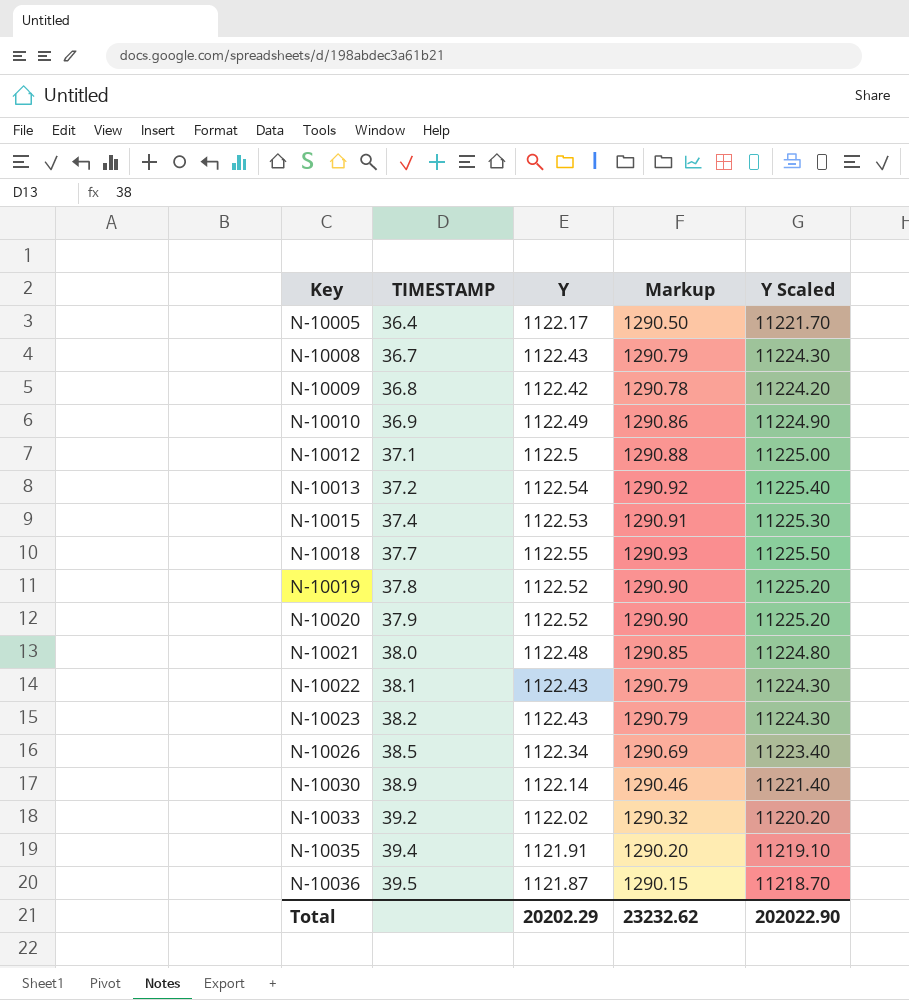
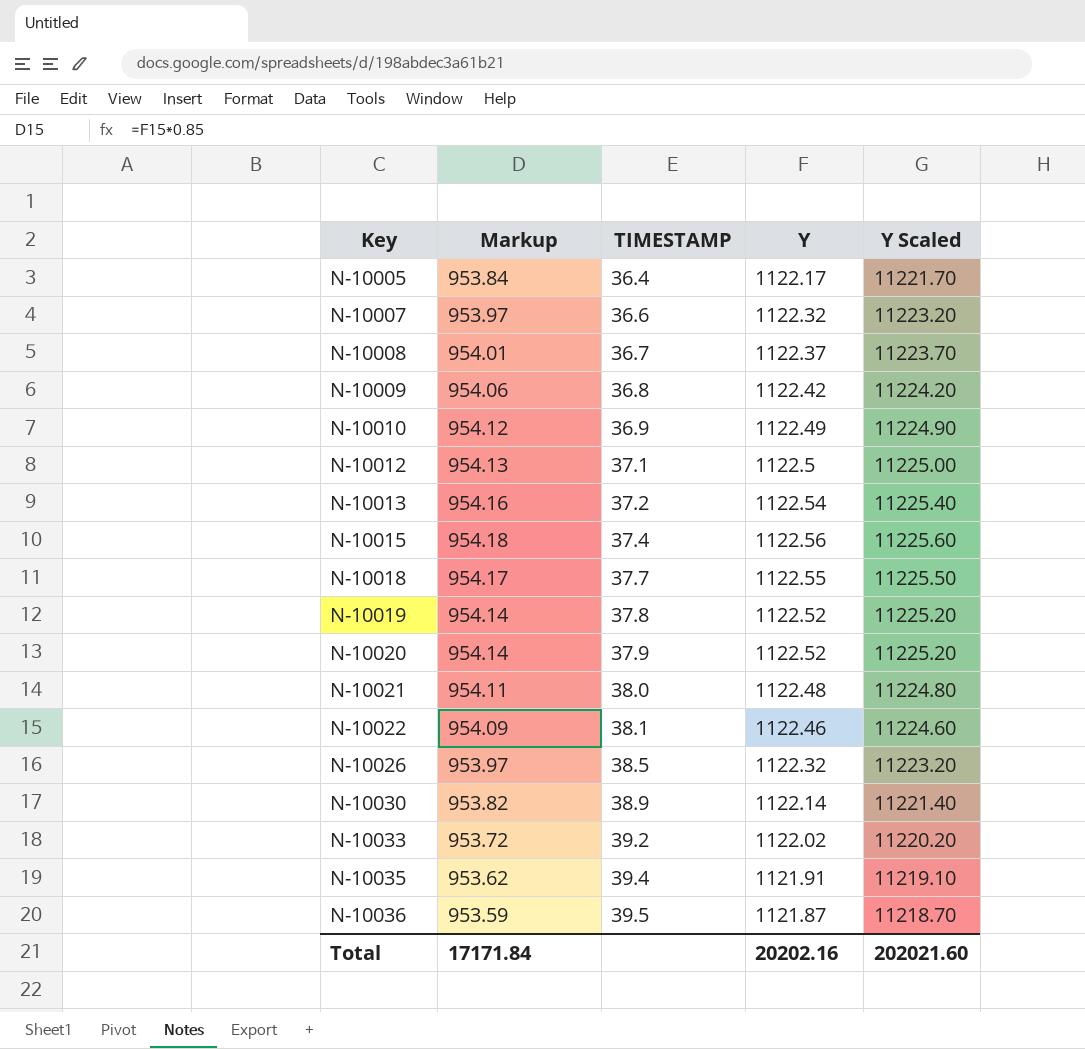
column Markup | formula: [Y] * 1.15 -> [Y] * 0.85
column Markup | position: 4 -> 2
row N-10023: 38.2 | 1122.43 | 1290.79 | 11224.30 -> none
row N-10007: none -> 953.97 | 36.6 | 1122.32 | 11223.20
N-10008 | Y: 1122.43 -> 1122.37
N-10008 | Y Scaled: 11224.30 -> 11223.70
N-10015 | Y: 1122.53 -> 1122.56
N-10015 | Y Scaled: 11225.30 -> 11225.60
N-10022 | Y: 1122.43 -> 1122.46
N-10022 | Y Scaled: 11224.30 -> 11224.60
N-10026 | Y: 1122.34 -> 1122.32
N-10026 | Y Scaled: 11223.40 -> 11223.20
Total | Markup: 23232.62 -> 17171.84
Total | Y: 20202.29 -> 20202.16
Total | Y Scaled: 202022.90 -> 202021.60

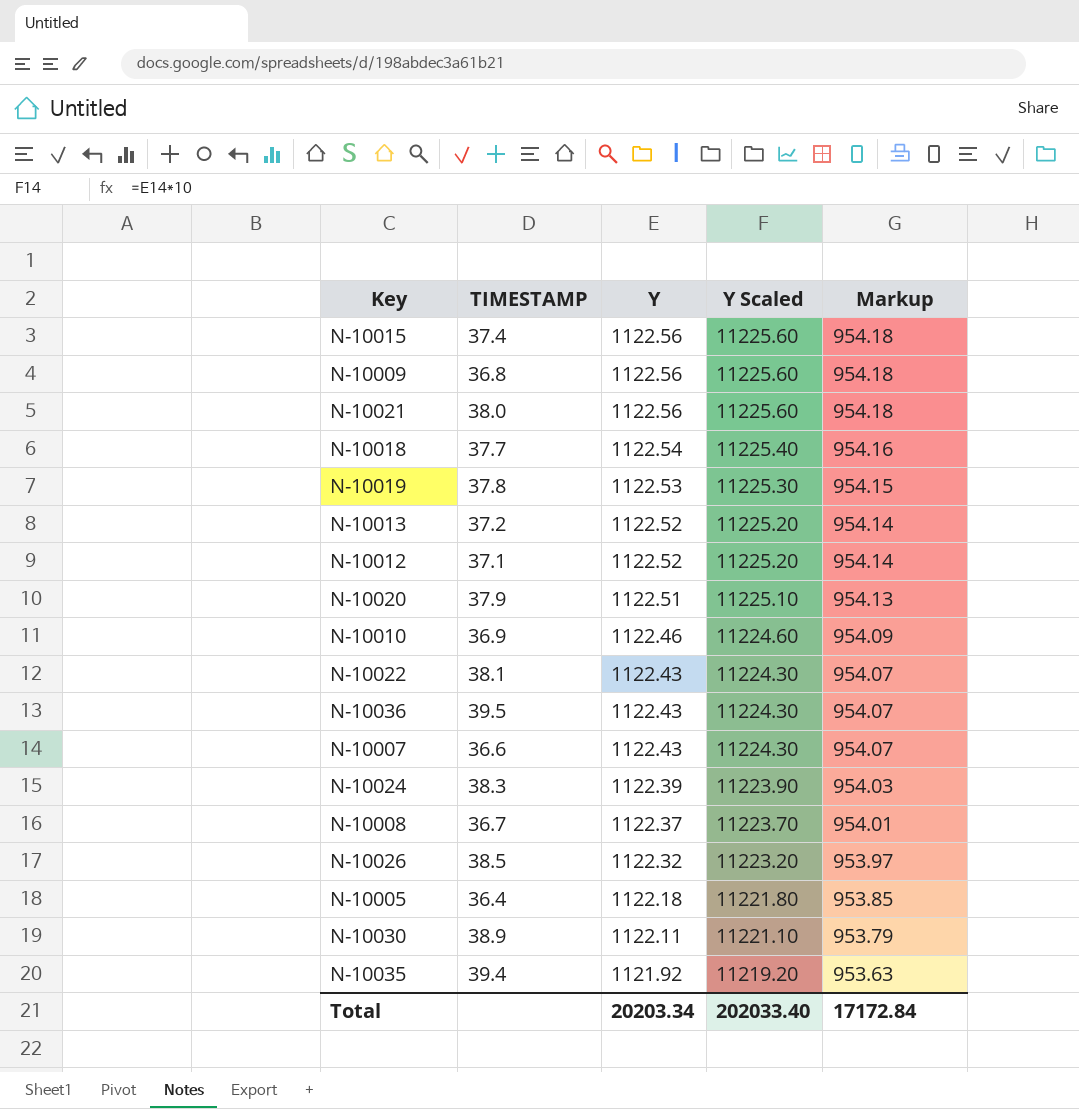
row order: Key ascending -> Y descending
column Markup | position: 2 -> 5
row N-10033: 953.72 | 39.2 | 1122.02 | 11220.20 -> none
N-10009 | Y: 1122.42 -> 1122.56
N-10009 | Y Scaled: 11224.20 -> 11225.60
N-10009 | Markup: 954.06 -> 954.18
N-10021 | Y: 1122.48 -> 1122.56
N-10021 | Y Scaled: 11224.80 -> 11225.60
N-10021 | Markup: 954.11 -> 954.18
N-10018 | Y: 1122.55 -> 1122.54
N-10018 | Y Scaled: 11225.50 -> 11225.40
N-10018 | Markup: 954.17 -> 954.16
N-10019 | Y: 1122.52 -> 1122.53
N-10019 | Y Scaled: 11225.20 -> 11225.30
N-10019 | Markup: 954.14 -> 954.15
N-10013 | Y: 1122.54 -> 1122.52
N-10013 | Y Scaled: 11225.40 -> 11225.20
N-10013 | Markup: 954.16 -> 954.14
N-10012 | Y: 1122.5 -> 1122.52
N-10012 | Y Scaled: 11225.00 -> 11225.20
N-10012 | Markup: 954.13 -> 954.14
N-10020 | Y: 1122.52 -> 1122.51
N-10020 | Y Scaled: 11225.20 -> 11225.10
N-10020 | Markup: 954.14 -> 954.13
N-10010 | Y: 1122.49 -> 1122.46
N-10010 | Y Scaled: 11224.90 -> 11224.60
N-10010 | Markup: 954.12 -> 954.09
N-10022 | Y: 1122.46 -> 1122.43
N-10022 | Y Scaled: 11224.60 -> 11224.30
N-10022 | Markup: 954.09 -> 954.07
N-10036 | Y: 1121.87 -> 1122.43
N-10036 | Y Scaled: 11218.70 -> 11224.30
N-10036 | Markup: 953.59 -> 954.07
N-10007 | Y: 1122.32 -> 1122.43
N-10007 | Y Scaled: 11223.20 -> 11224.30
N-10007 | Markup: 953.97 -> 954.07
row N-10024: none -> 38.3 | 1122.39 | 11223.90 | 954.03
N-10005 | Y: 1122.17 -> 1122.18
N-10005 | Y Scaled: 11221.70 -> 11221.80
N-10005 | Markup: 953.84 -> 953.85
N-10030 | Y: 1122.14 -> 1122.11
N-10030 | Y Scaled: 11221.40 -> 11221.10
N-10030 | Markup: 953.82 -> 953.79
N-10035 | Y: 1121.91 -> 1121.92
N-10035 | Y Scaled: 11219.10 -> 11219.20
N-10035 | Markup: 953.62 -> 953.63
Total | Y: 20202.16 -> 20203.34
Total | Y Scaled: 202021.60 -> 202033.40
Total | Markup: 17171.84 -> 17172.84

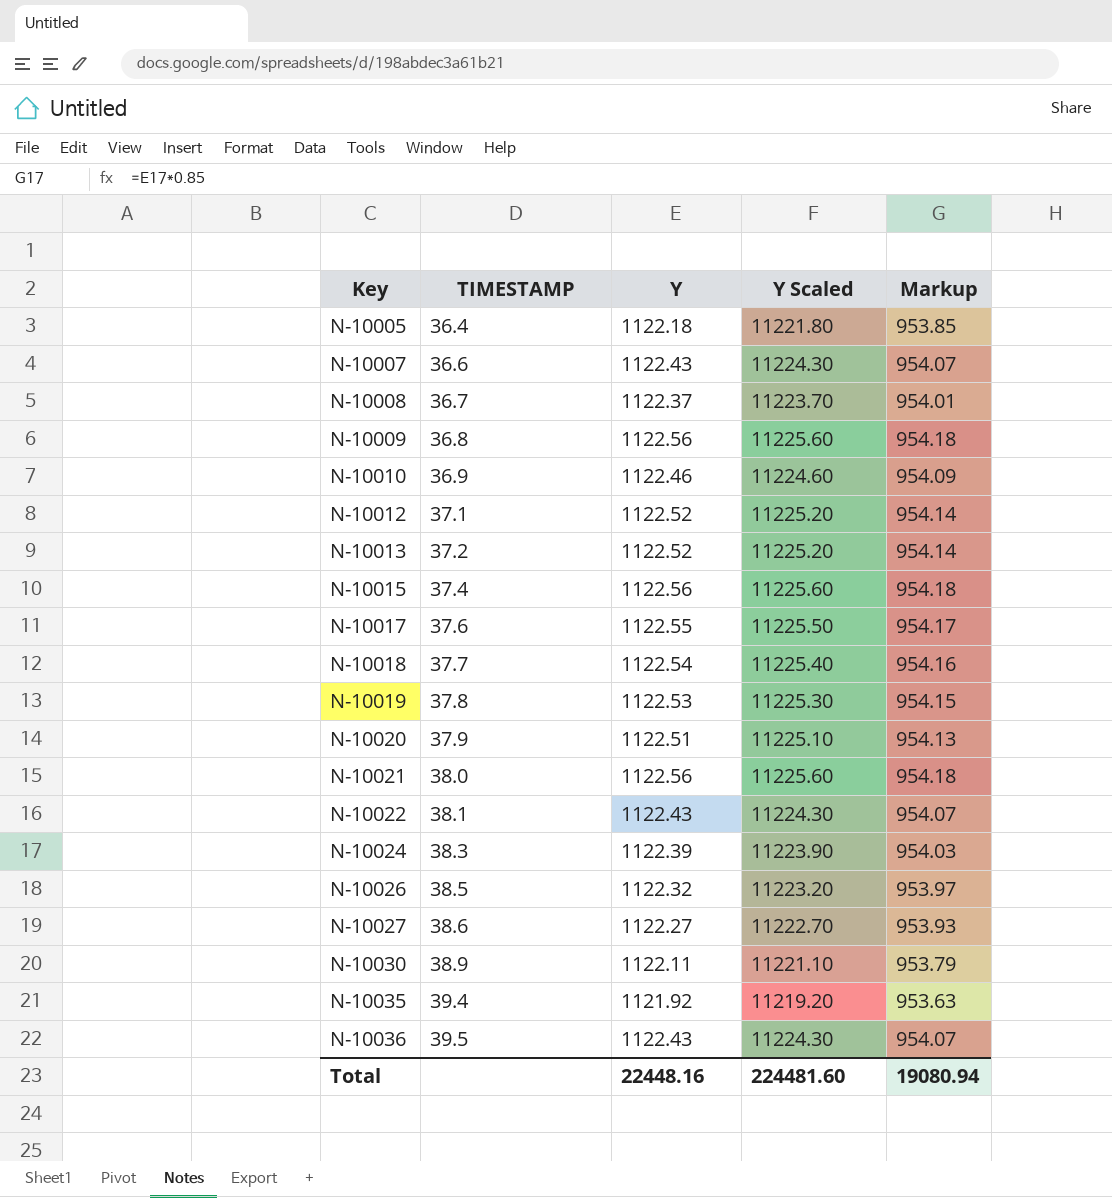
row order: Y descending -> Key ascending
row N-10017: none -> 37.6 | 1122.55 | 11225.50 | 954.17
row N-10027: none -> 38.6 | 1122.27 | 11222.70 | 953.93
Total | Y: 20203.34 -> 22448.16
Total | Y Scaled: 202033.40 -> 224481.60
Total | Markup: 17172.84 -> 19080.94

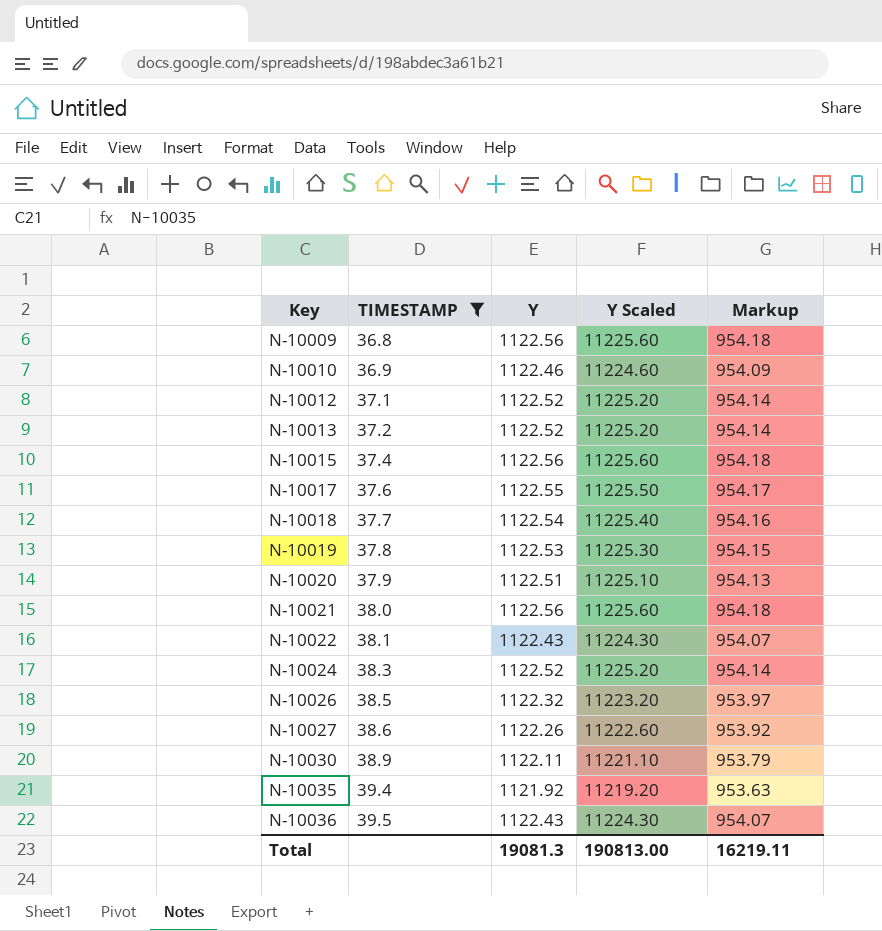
filter: none -> TIMESTAMP >= 36.8
N-10024 | Y: 1122.39 -> 1122.52
N-10024 | Y Scaled: 11223.90 -> 11225.20
N-10024 | Markup: 954.03 -> 954.14
N-10027 | Y: 1122.27 -> 1122.26
N-10027 | Y Scaled: 11222.70 -> 11222.60
N-10027 | Markup: 953.93 -> 953.92
Total | Y: 22448.16 -> 19081.3
Total | Y Scaled: 224481.60 -> 190813.00
Total | Markup: 19080.94 -> 16219.11

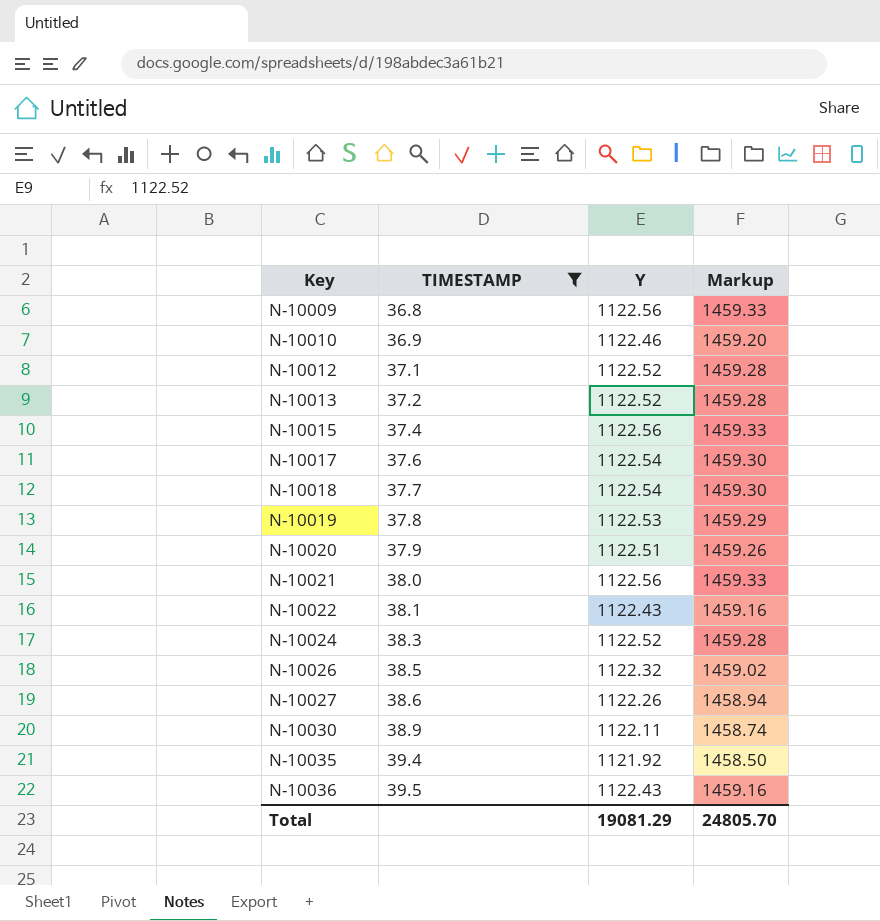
column Y Scaled | formula: [Y] * 10 -> none
column Markup | formula: [Y] * 0.85 -> [Y] * 1.3
N-10017 | Y: 1122.55 -> 1122.54
Total | Y: 19081.3 -> 19081.29
Total | Markup: 16219.11 -> 24805.70

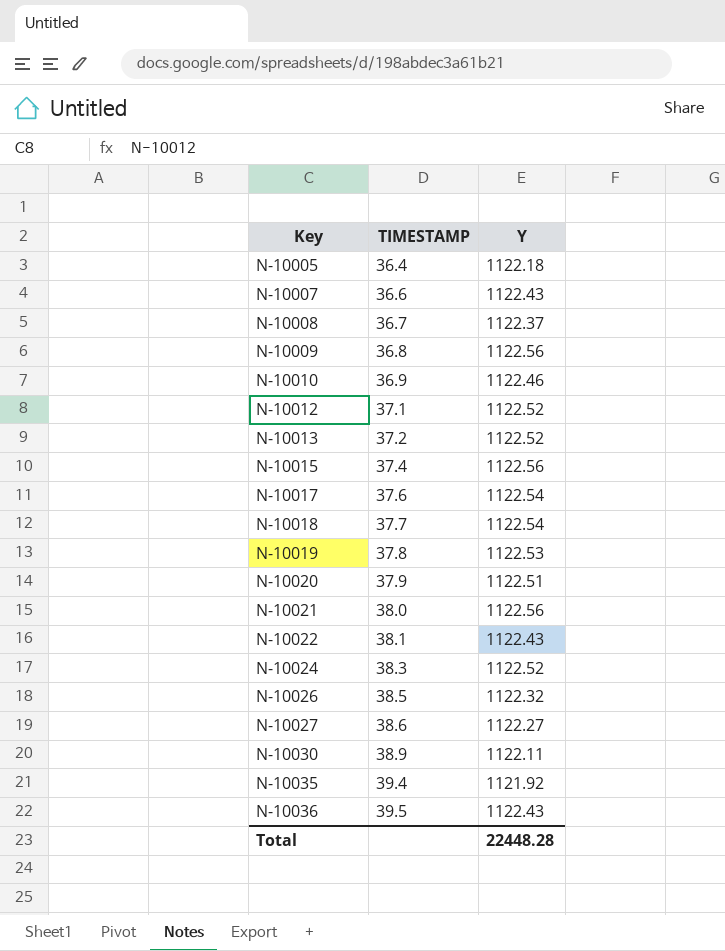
filter: TIMESTAMP >= 36.8 -> none
column Markup | formula: [Y] * 1.3 -> none
N-10027 | Y: 1122.26 -> 1122.27
Total | Y: 19081.29 -> 22448.28

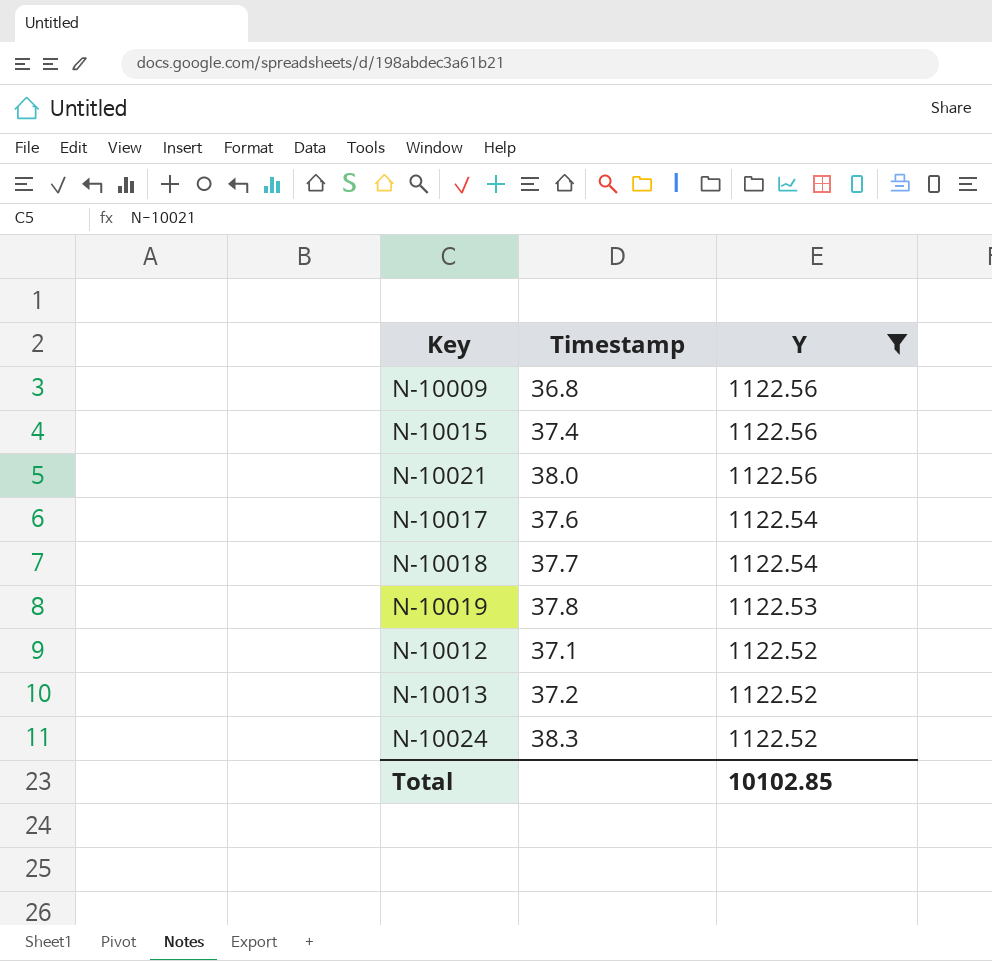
filter: none -> Y >= 1122.52
row order: Key ascending -> Y descending
column name: TIMESTAMP -> Timestamp
Total | Y: 22448.28 -> 10102.85

